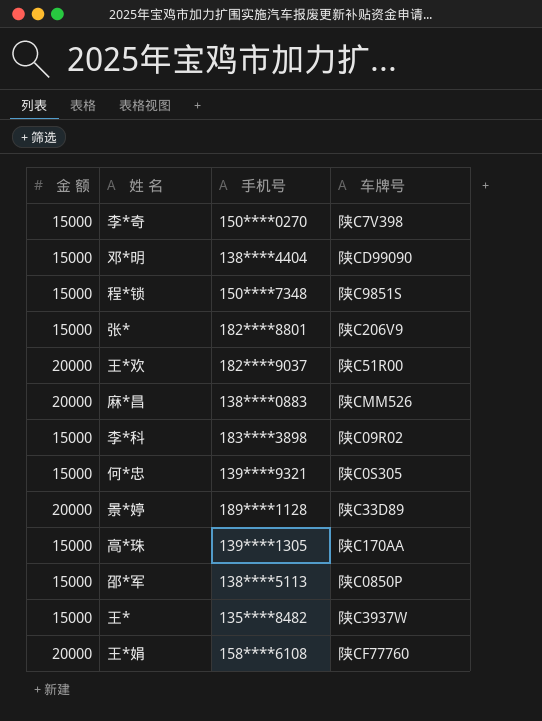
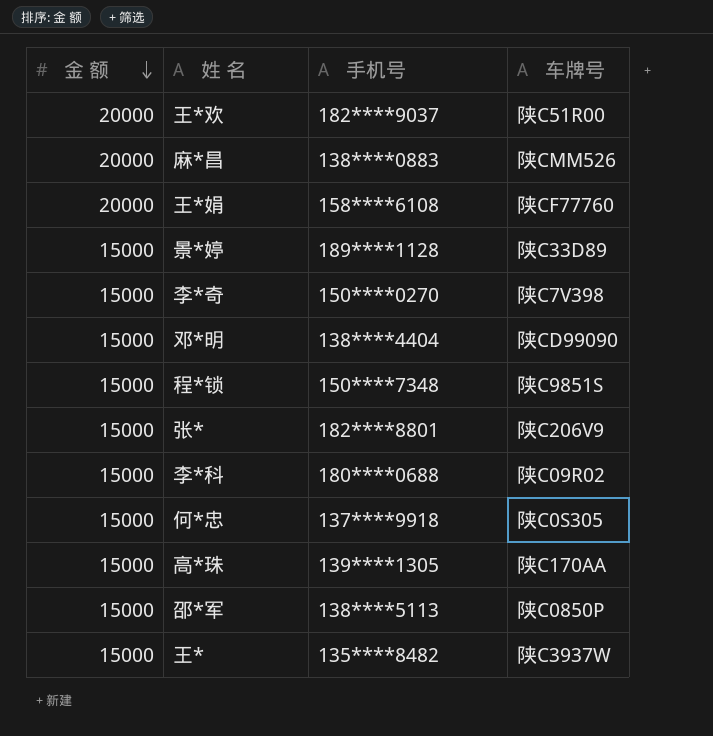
row order: none -> 金 额 descending
景*婷 | 金 额: 20000 -> 15000
李*科 | 手机号: 183****3898 -> 180****0688
何*忠 | 手机号: 139****9321 -> 137****9918

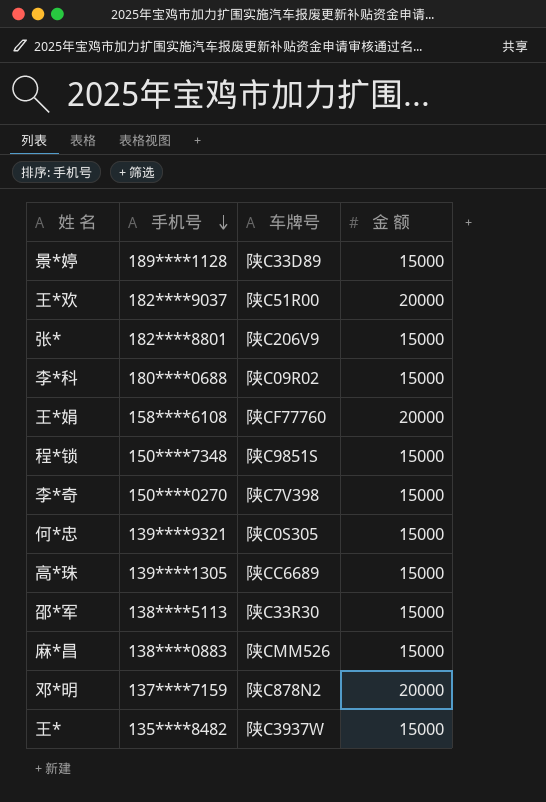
row order: 金 额 descending -> 手机号 descending
column 金 额 | position: 1 -> 4
何*忠 | 手机号: 137****9918 -> 139****9321
高*珠 | 车牌号: 陕C170AA -> 陕CC6689
邵*军 | 车牌号: 陕C0850P -> 陕C33R30
麻*昌 | 金 额: 20000 -> 15000
邓*明 | 手机号: 138****4404 -> 137****7159
邓*明 | 车牌号: 陕CD99090 -> 陕C878N2
邓*明 | 金 额: 15000 -> 20000

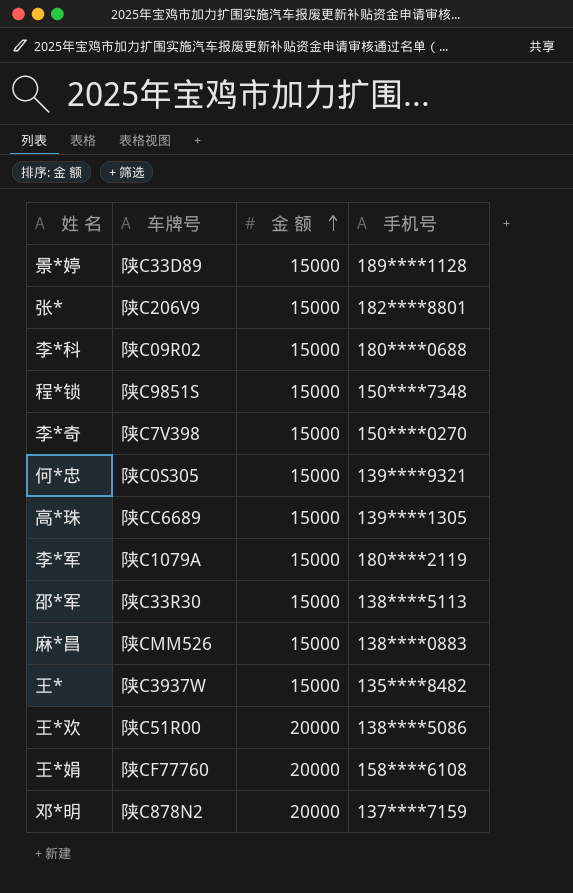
row order: 手机号 descending -> 金 额 ascending
column 手机号 | position: 2 -> 4
row 李*军: none -> 陕C1079A | 15000 | 180****2119
王*欢 | 手机号: 182****9037 -> 138****5086

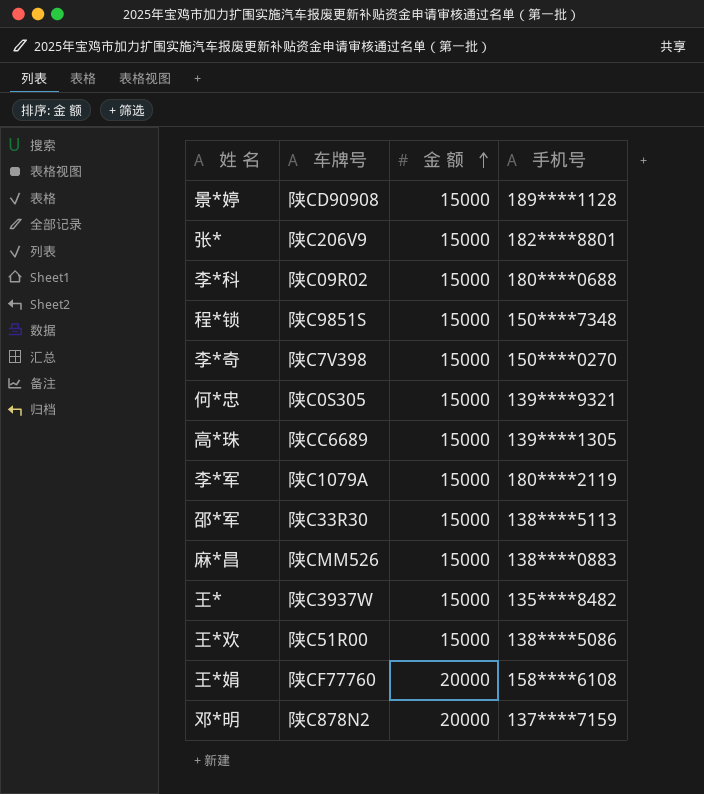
景*婷 | 车牌号: 陕C33D89 -> 陕CD90908
王*欢 | 金 额: 20000 -> 15000

